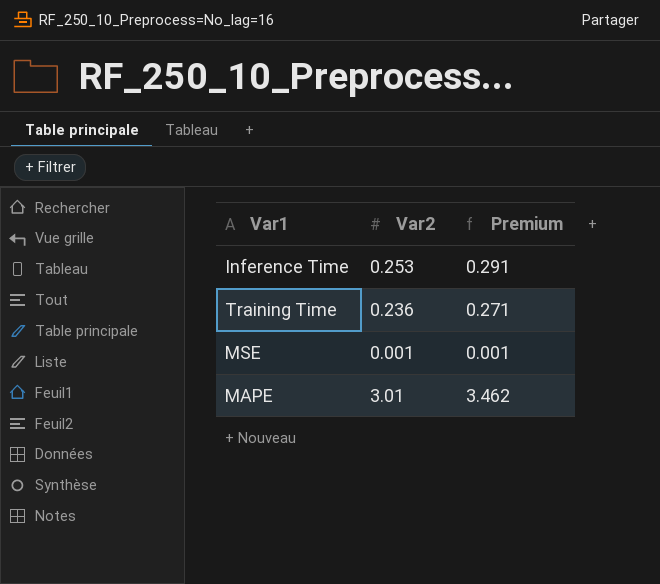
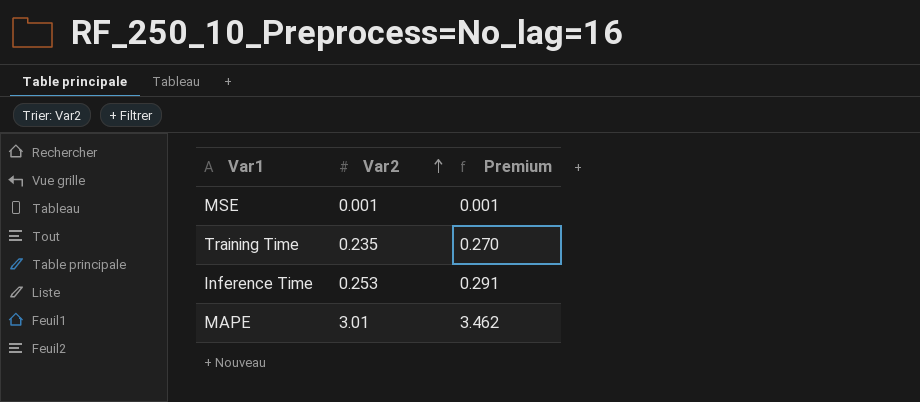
row order: none -> Var2 ascending
Training Time | Var2: 0.236 -> 0.235
Training Time | Premium: 0.271 -> 0.270

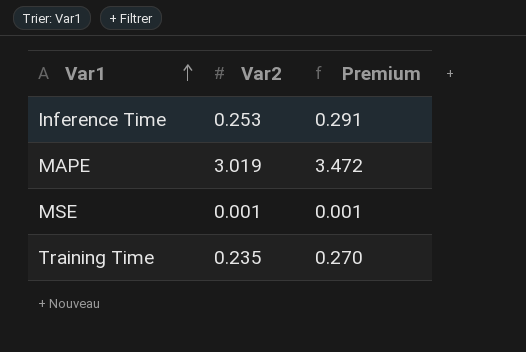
row order: Var2 ascending -> Var1 ascending
MAPE | Var2: 3.01 -> 3.019
MAPE | Premium: 3.462 -> 3.472

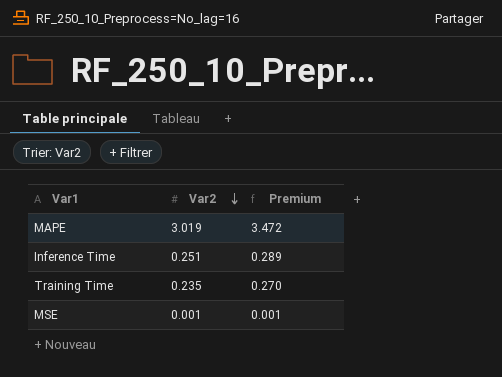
row order: Var1 ascending -> Var2 descending
Inference Time | Var2: 0.253 -> 0.251
Inference Time | Premium: 0.291 -> 0.289

